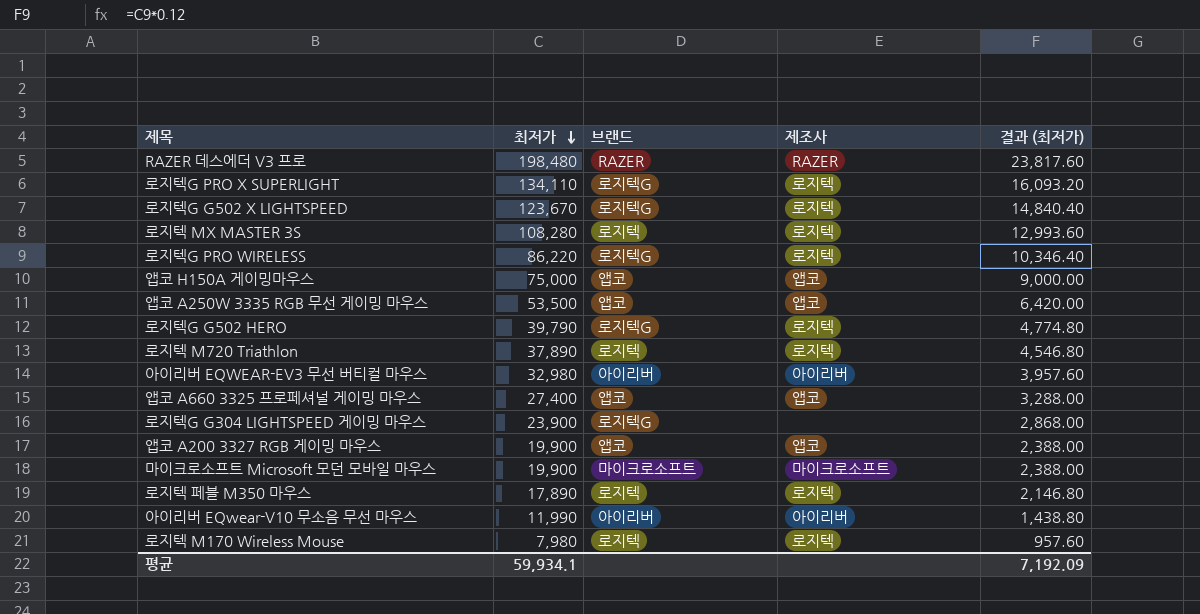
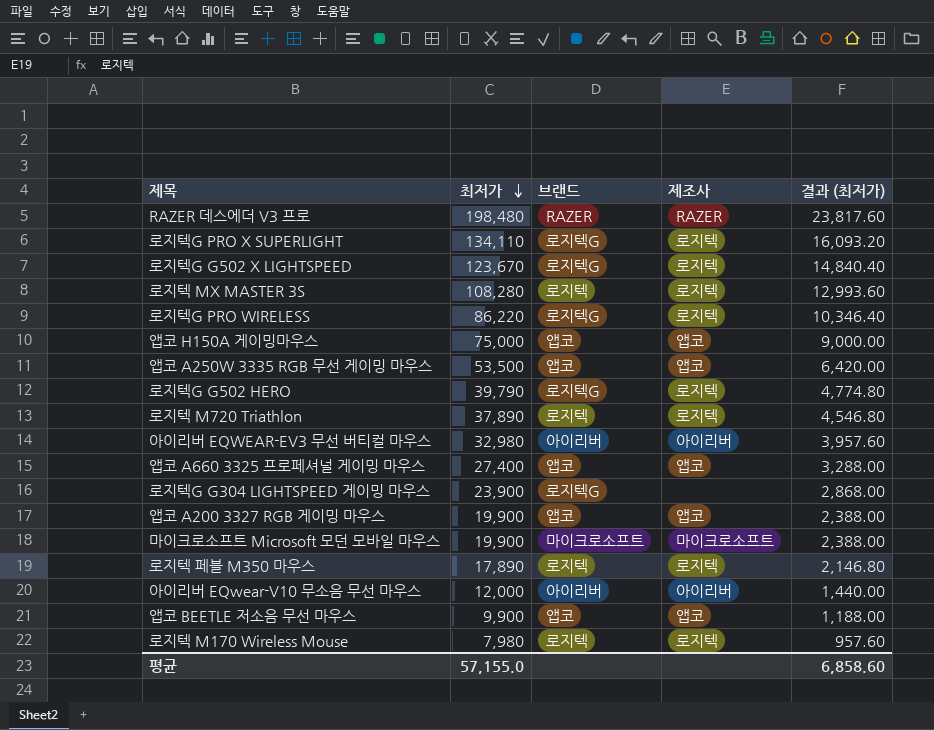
아이리버 EQwear-V10 무소음 무선 마우스 | 최저가: 11,990 -> 12,000
아이리버 EQwear-V10 무소음 무선 마우스 | 결과 (최저가): 1,438.80 -> 1,440.00
row 앱코 BEETLE 저소음 무선 마우스: none -> 9,900 | 앱코 | 앱코 | 1,188.00
평균 | 최저가: 59,934.1 -> 57,155.0
평균 | 결과 (최저가): 7,192.09 -> 6,858.60

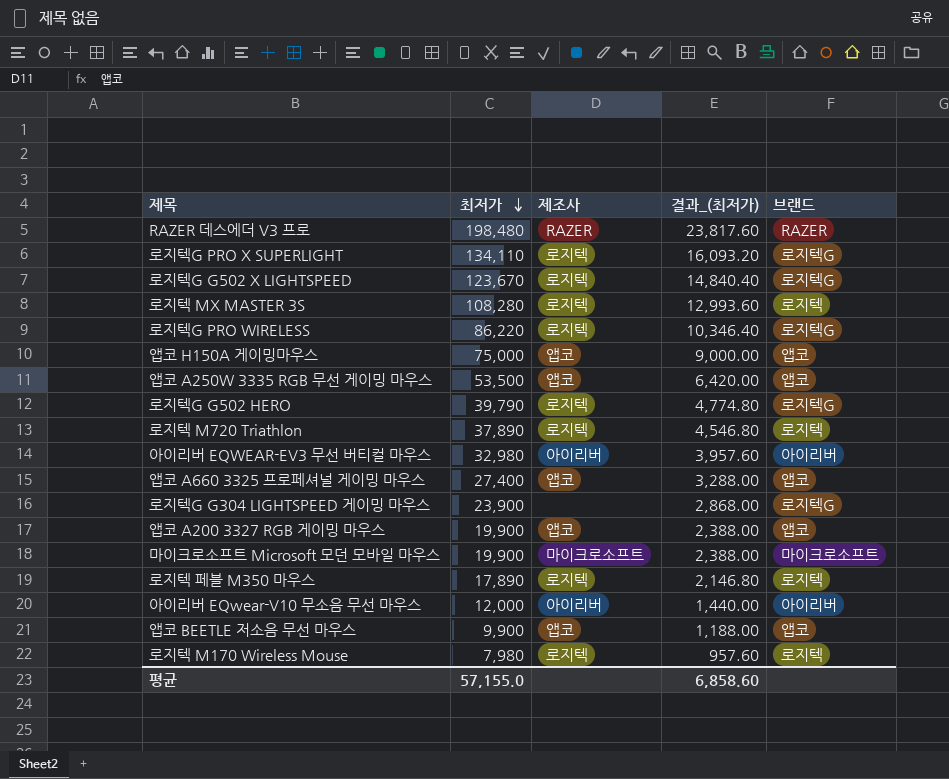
column name: 결과 (최저가) -> 결과_(최저가)
column 브랜드 | position: 3 -> 5

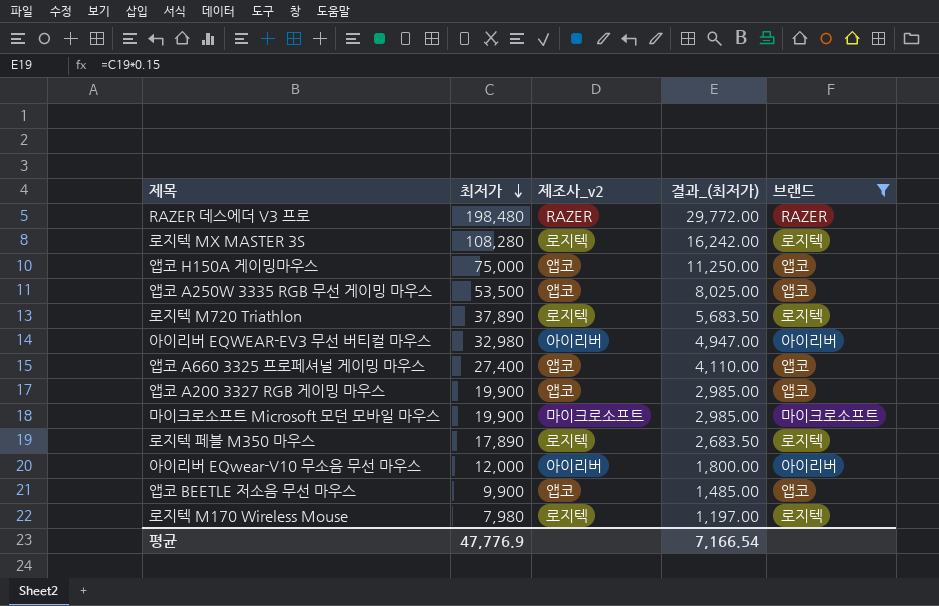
filter: none -> 브랜드 != 로지텍G
column name: 제조사 -> 제조사_v2
column 결과_(최저가) | formula: [최저가] * 0.12 -> [최저가] * 0.15
평균 | 최저가: 57,155.0 -> 47,776.9
평균 | 결과_(최저가): 6,858.60 -> 7,166.54

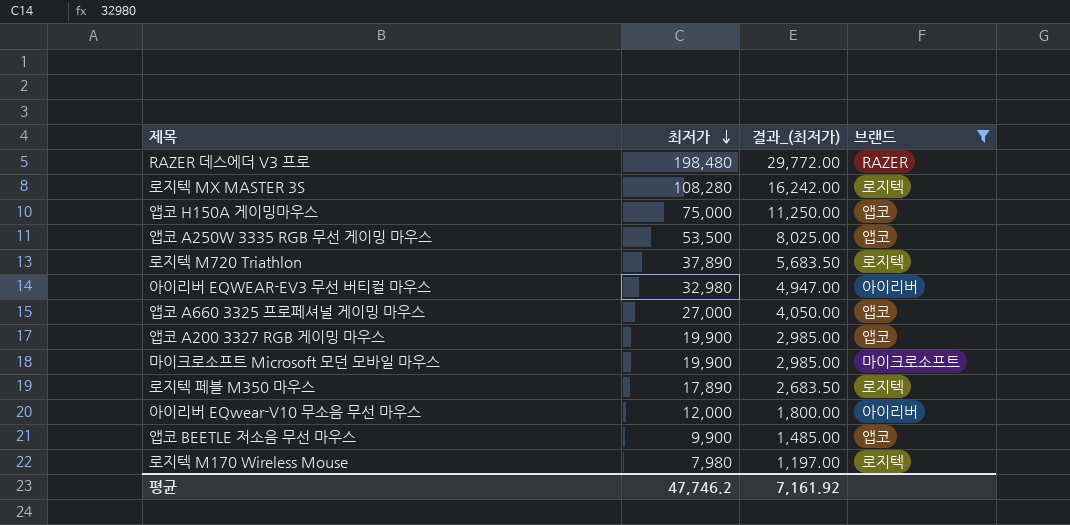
column 제조사_v2 | position: 3 -> none
앱코 A660 3325 프로페셔널 게이밍 마우스 | 최저가: 27,400 -> 27,000
앱코 A660 3325 프로페셔널 게이밍 마우스 | 결과_(최저가): 4,110.00 -> 4,050.00
평균 | 최저가: 47,776.9 -> 47,746.2
평균 | 결과_(최저가): 7,166.54 -> 7,161.92

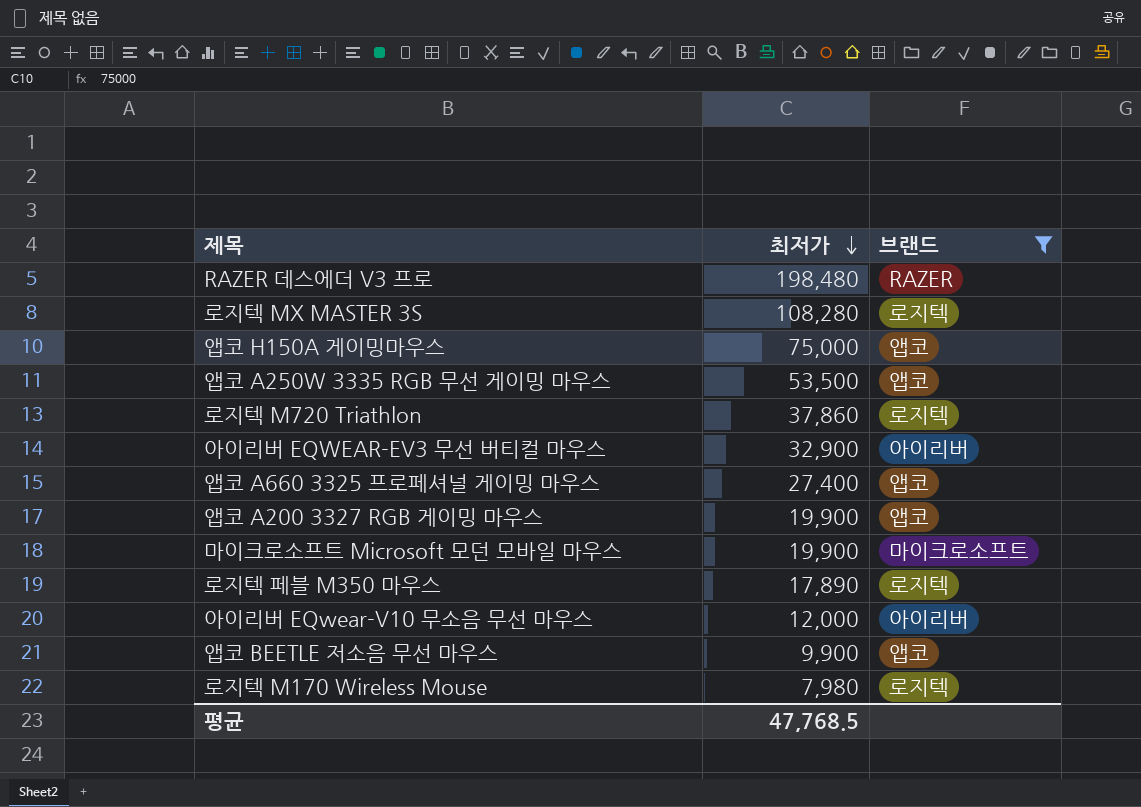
column 결과_(최저가) | formula: [최저가] * 0.15 -> none
로지텍 M720 Triathlon | 최저가: 37,890 -> 37,860
아이리버 EQWEAR-EV3 무선 버티컬 마우스 | 최저가: 32,980 -> 32,900
앱코 A660 3325 프로페셔널 게이밍 마우스 | 최저가: 27,000 -> 27,400
평균 | 최저가: 47,746.2 -> 47,768.5

